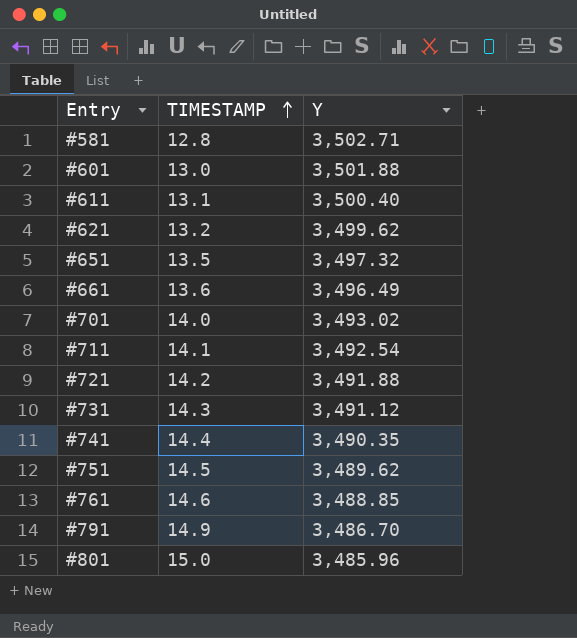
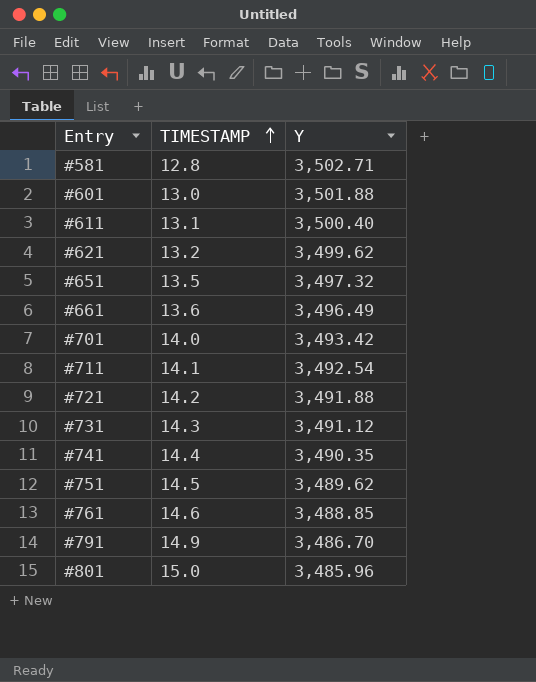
#701 | Y: 3,493.02 -> 3,493.42

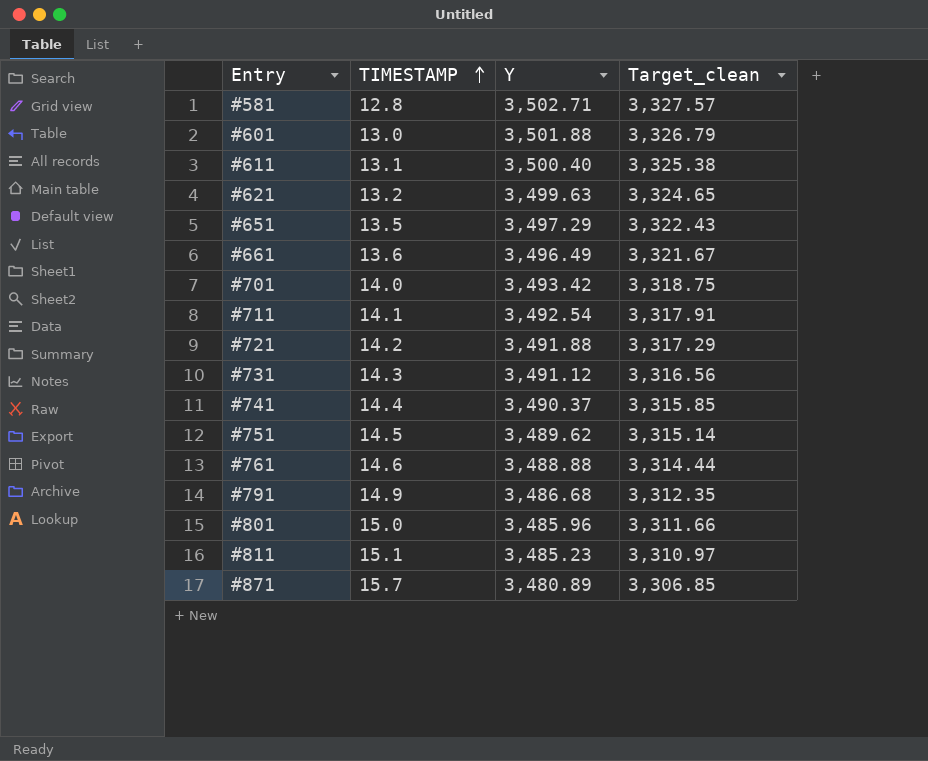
column Target_clean | formula: none -> [Y] * 0.95
#621 | Y: 3,499.62 -> 3,499.63
#651 | Y: 3,497.32 -> 3,497.29
#741 | Y: 3,490.35 -> 3,490.37
#761 | Y: 3,488.85 -> 3,488.88
#791 | Y: 3,486.70 -> 3,486.68
row #811: none -> 15.1 | 3,485.23 | 3,310.97
row #871: none -> 15.7 | 3,480.89 | 3,306.85

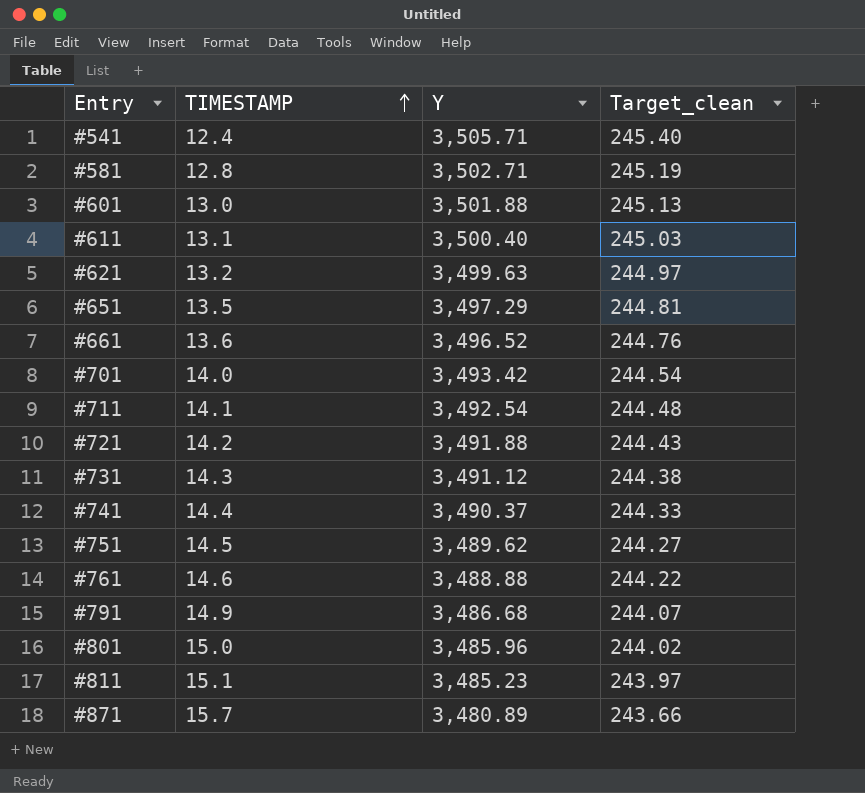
column Target_clean | formula: [Y] * 0.95 -> [Y] * 0.07
row #541: none -> 12.4 | 3,505.71 | 245.40
#661 | Y: 3,496.49 -> 3,496.52

